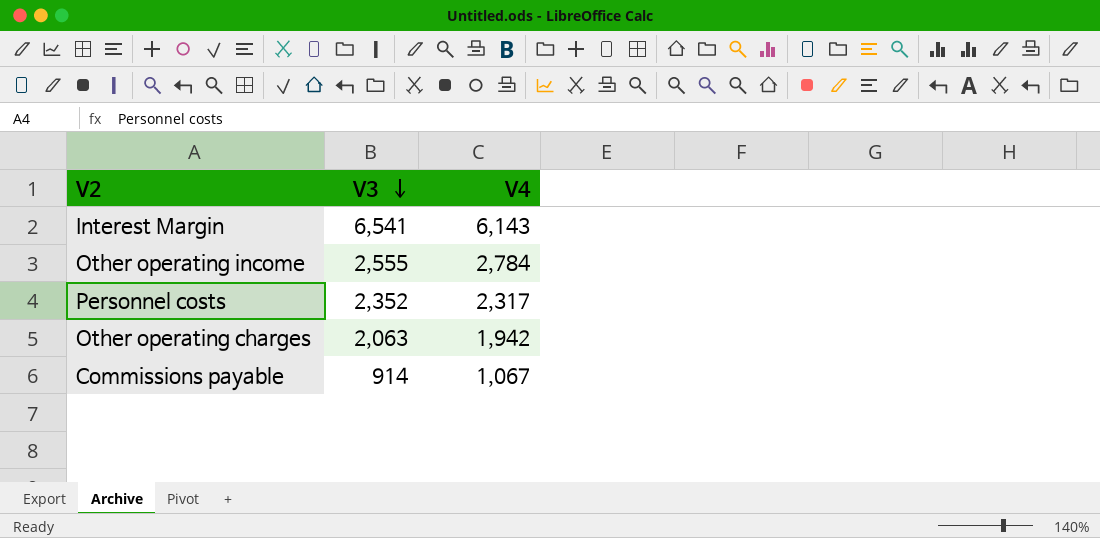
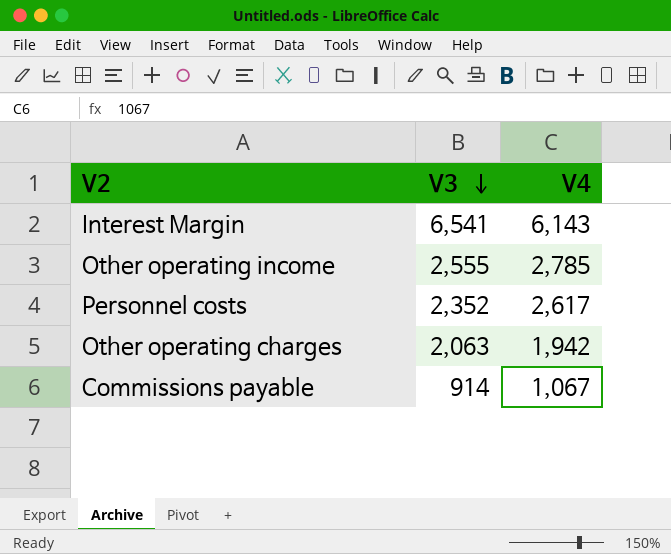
Other operating income | V4: 2,784 -> 2,785
Personnel costs | V4: 2,317 -> 2,617

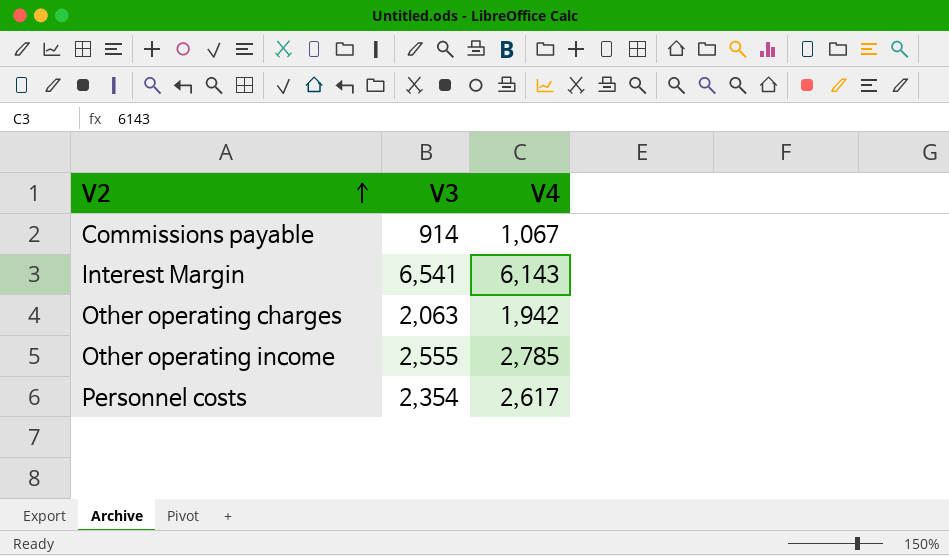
row order: V3 descending -> V2 ascending
Personnel costs | V3: 2,352 -> 2,354

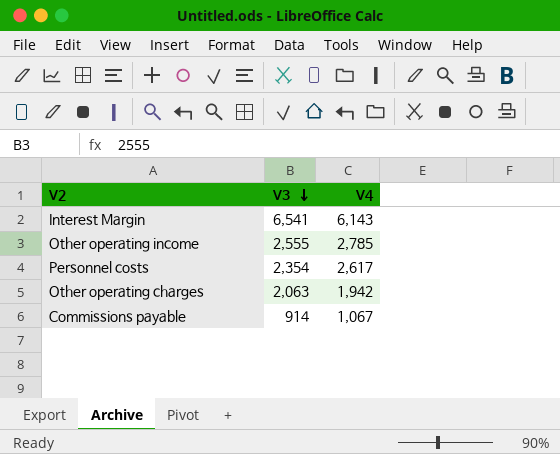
row order: V2 ascending -> V3 descending

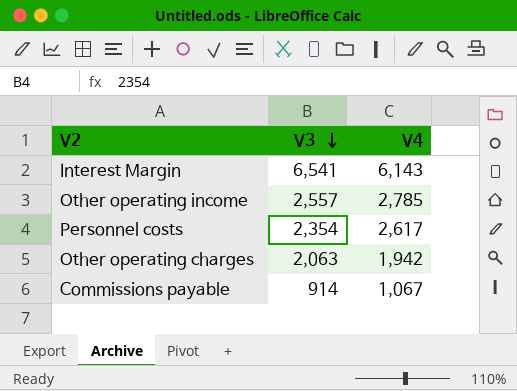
Other operating income | V3: 2,555 -> 2,557

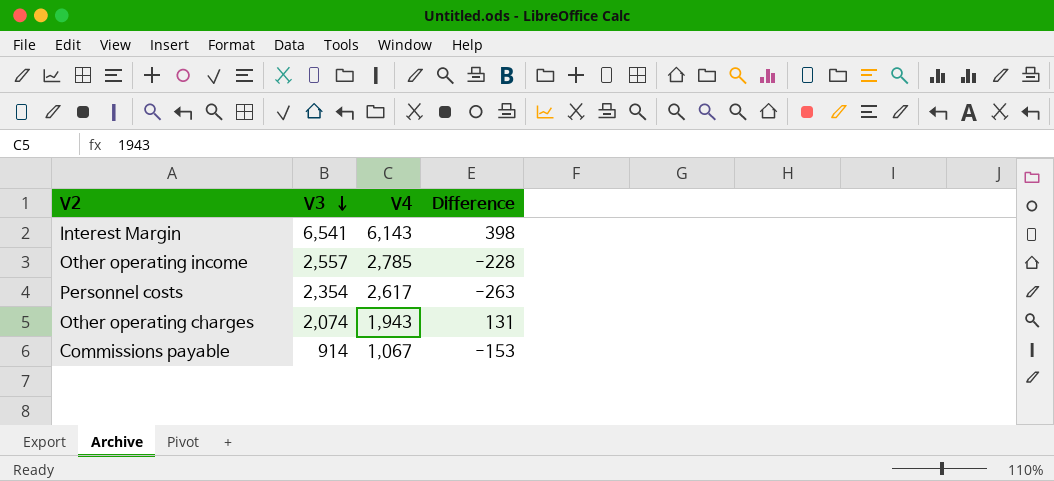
column Difference | formula: none -> [V3] - [V4]
Other operating charges | V3: 2,063 -> 2,074
Other operating charges | V4: 1,942 -> 1,943

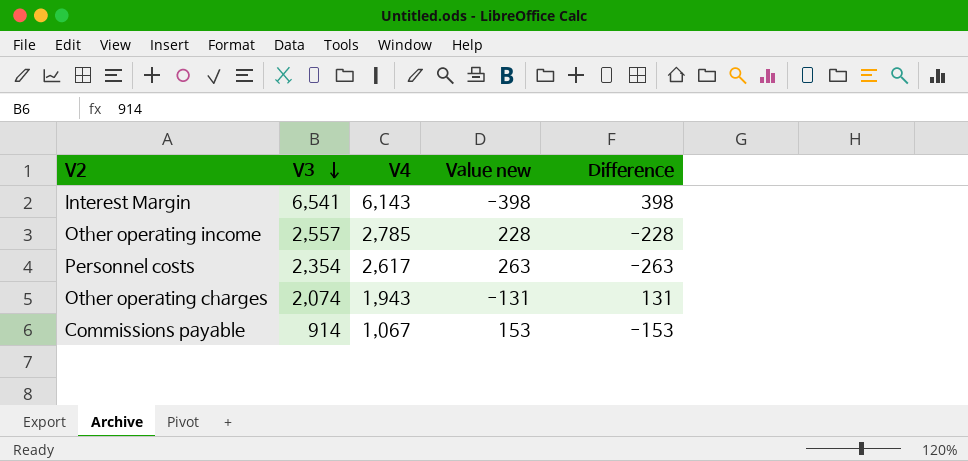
column Value new | formula: none -> [V4] - [V3]

